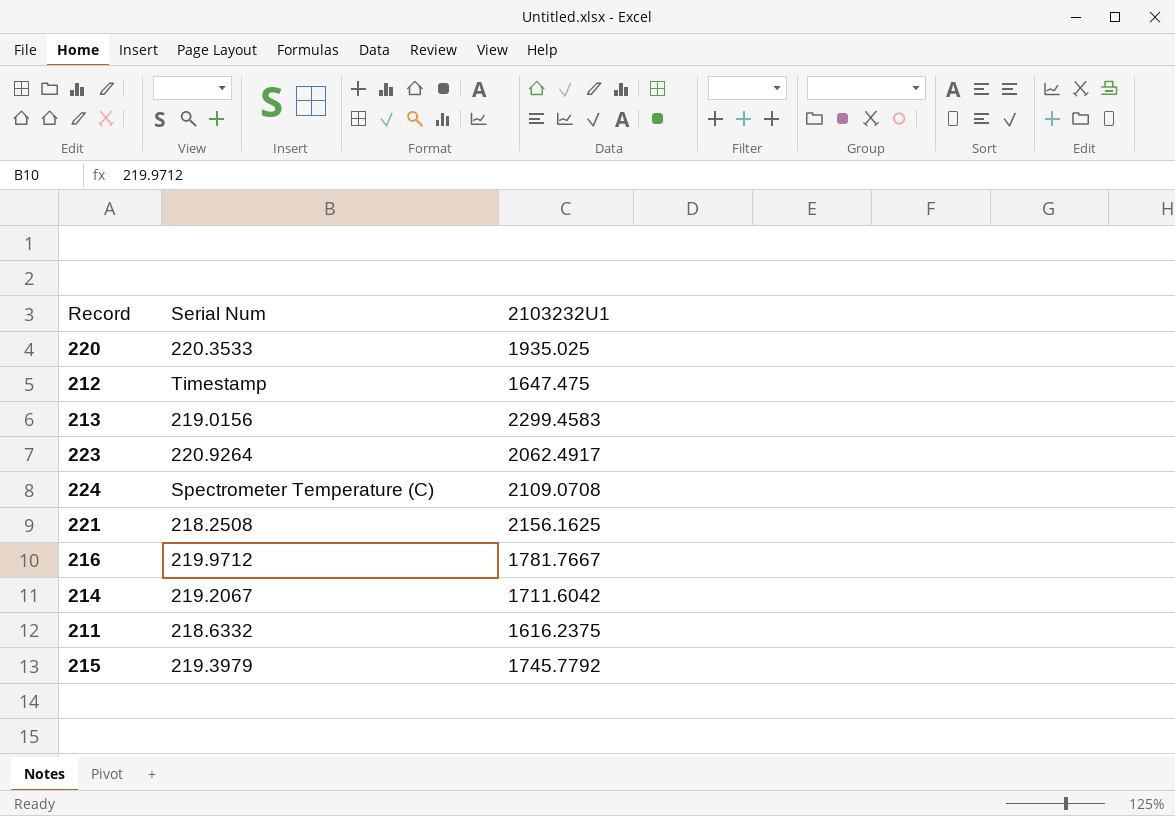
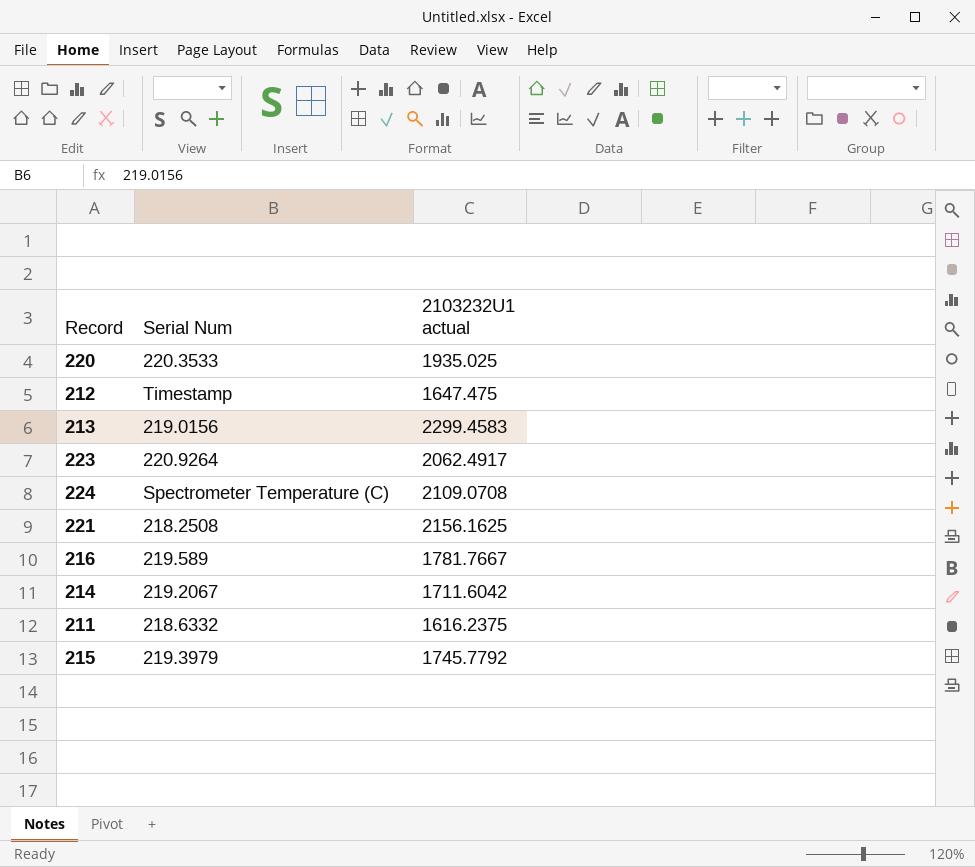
column name: 2103232U1 -> 2103232U1 actual
216 | Serial Num: 219.9712 -> 219.589

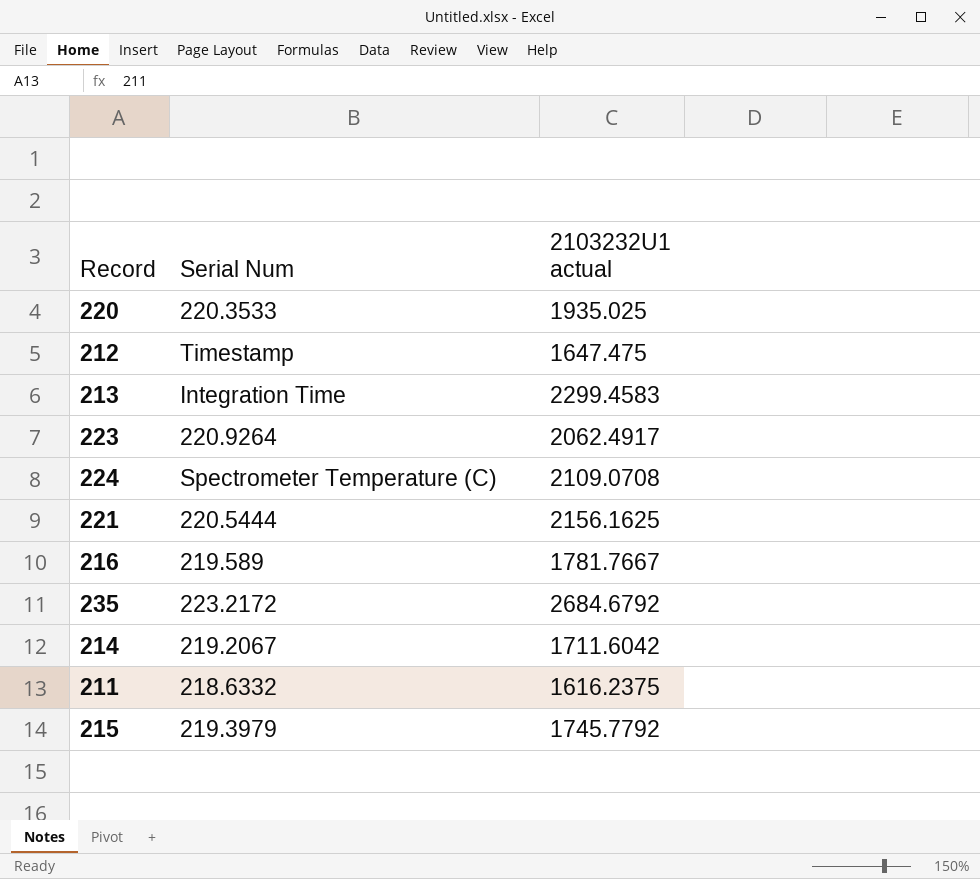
213 | Serial Num: 219.0156 -> Integration Time
221 | Serial Num: 218.2508 -> 220.5444
row 235: none -> 223.2172 | 2684.6792

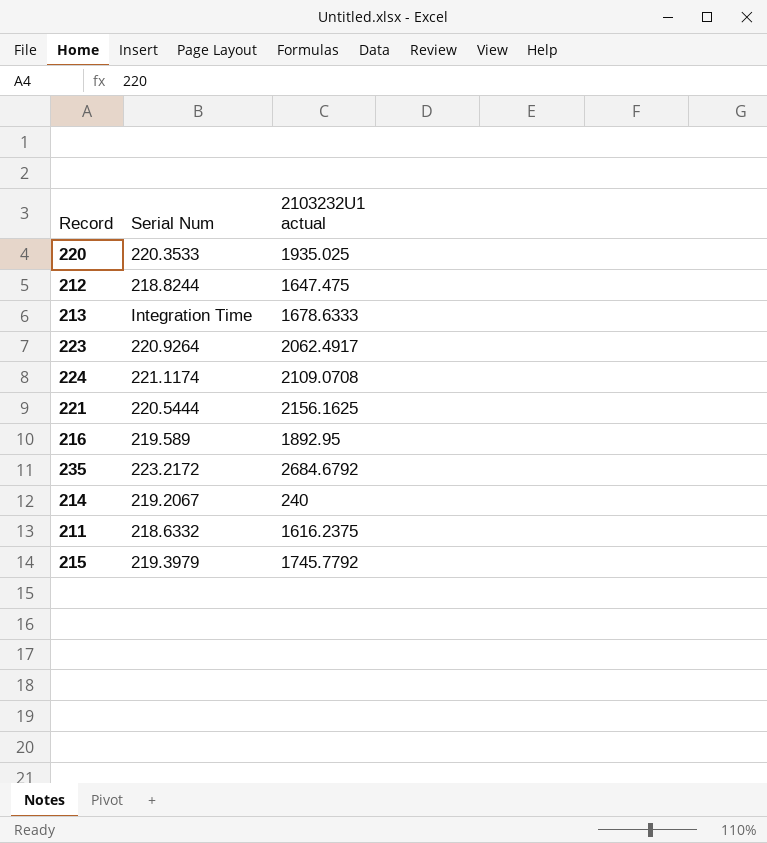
212 | Serial Num: Timestamp -> 218.8244
213 | 2103232U1 actual: 2299.4583 -> 1678.6333
224 | Serial Num: Spectrometer Temperature (C) -> 221.1174
216 | 2103232U1 actual: 1781.7667 -> 1892.95
214 | 2103232U1 actual: 1711.6042 -> 240

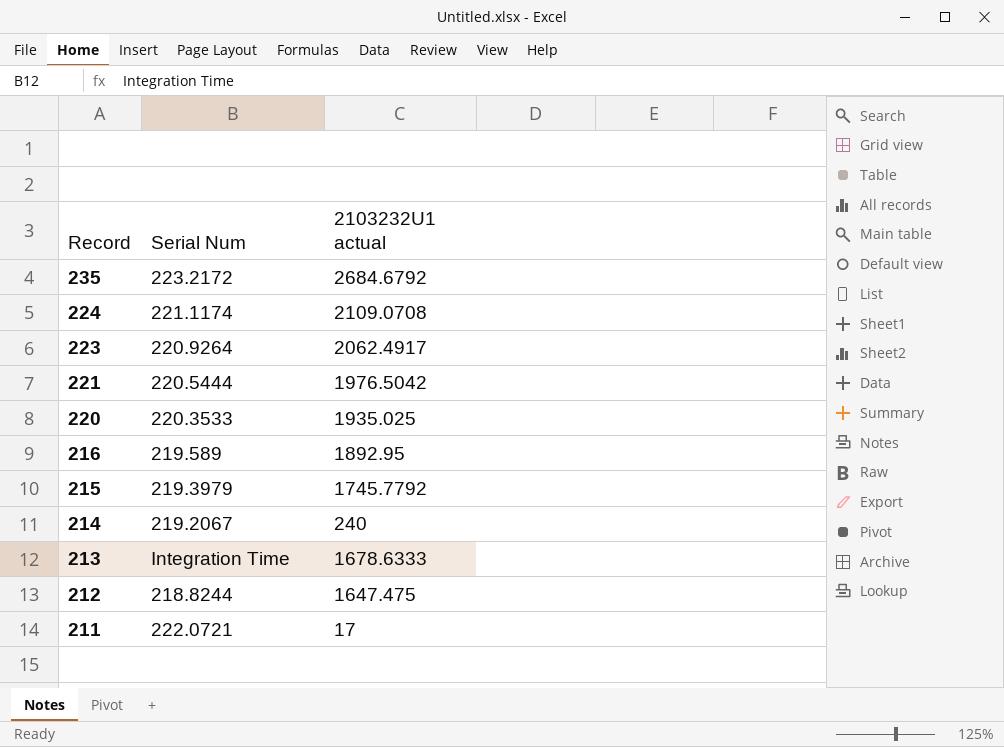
row order: none -> Record descending
221 | 2103232U1 actual: 2156.1625 -> 1976.5042
211 | Serial Num: 218.6332 -> 222.0721
211 | 2103232U1 actual: 1616.2375 -> 17

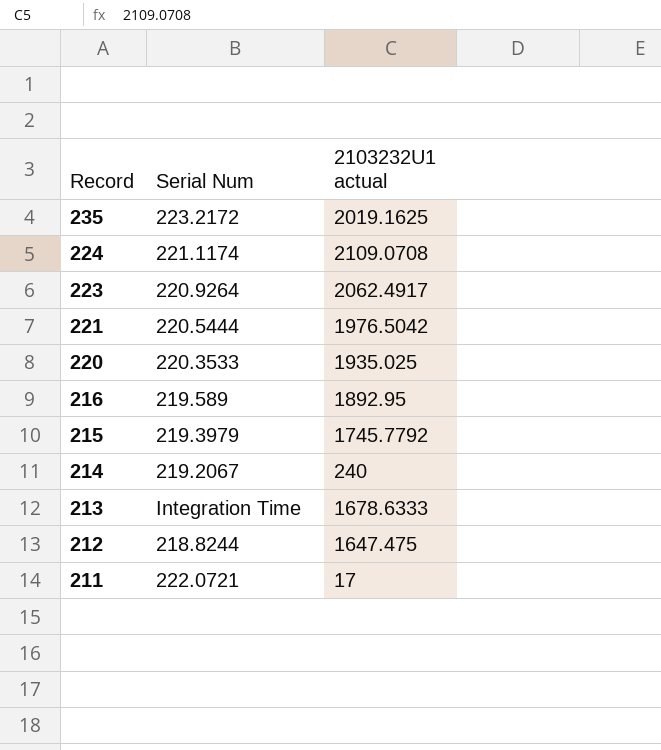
235 | 2103232U1 actual: 2684.6792 -> 2019.1625

